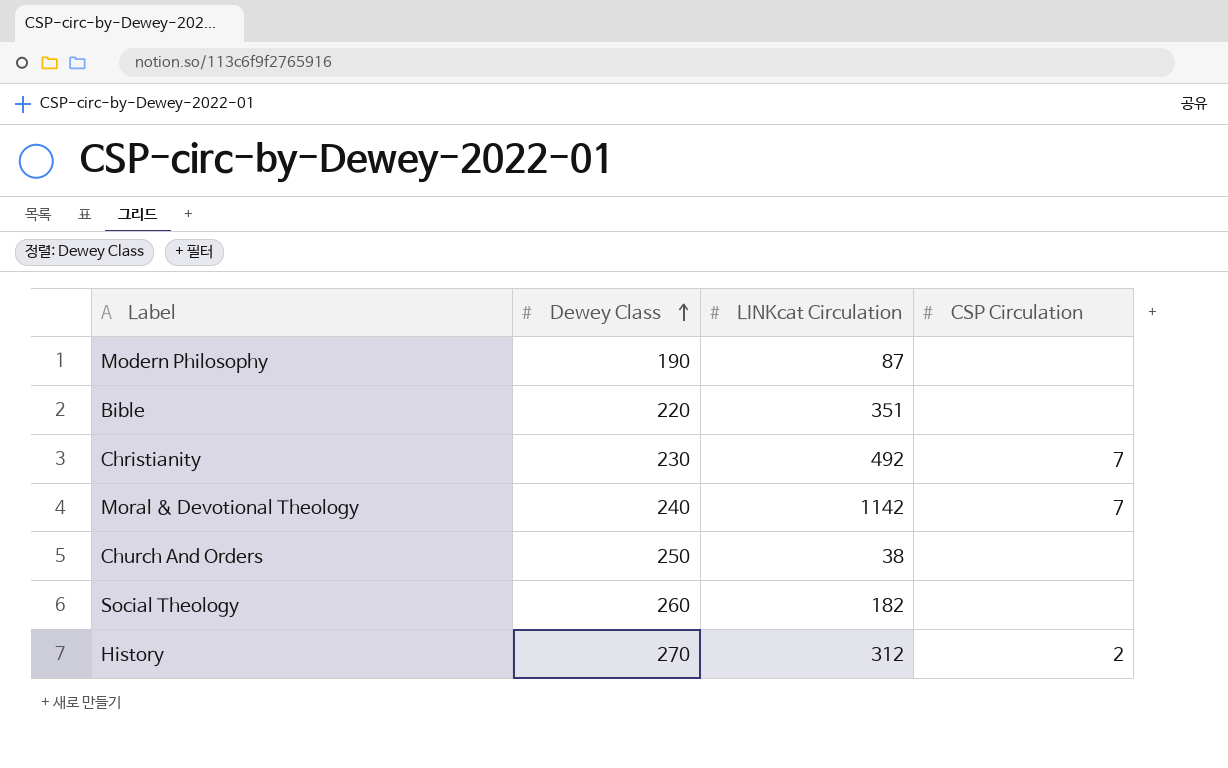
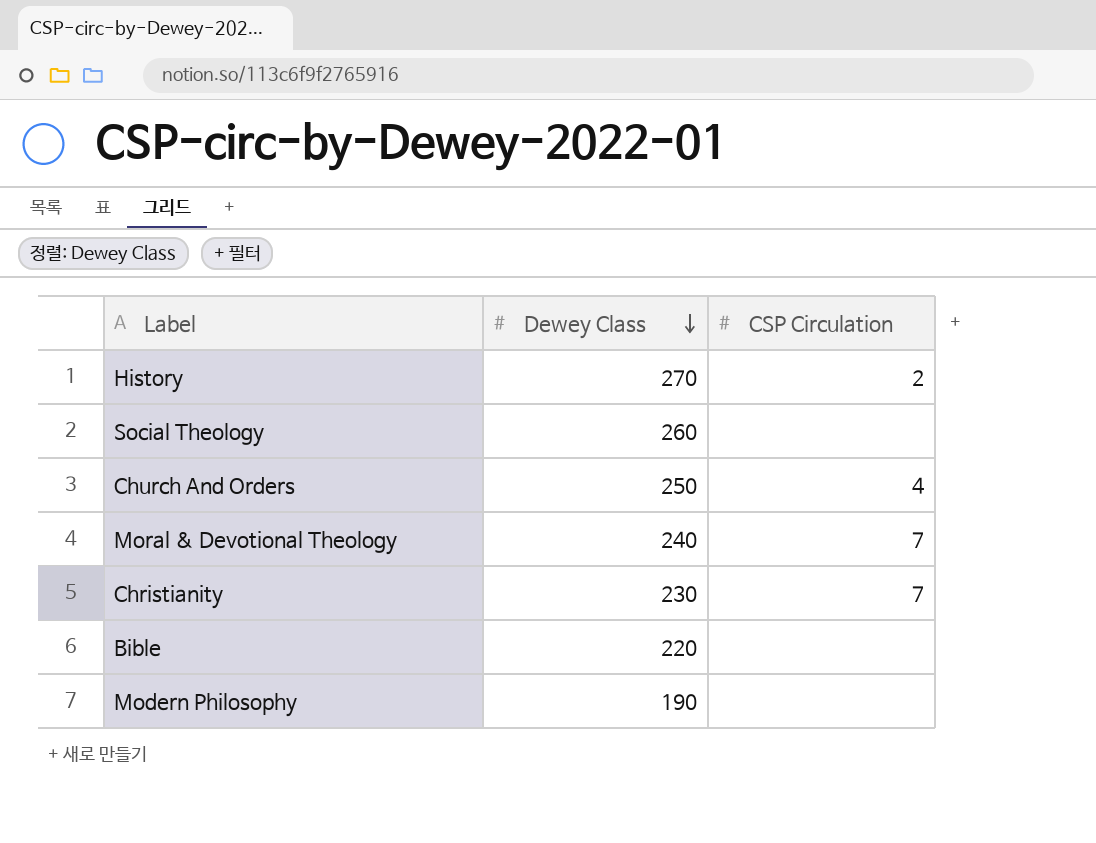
row order: Dewey Class ascending -> Dewey Class descending
column LINKcat Circulation | position: 3 -> none
Church And Orders | CSP Circulation: none -> 4

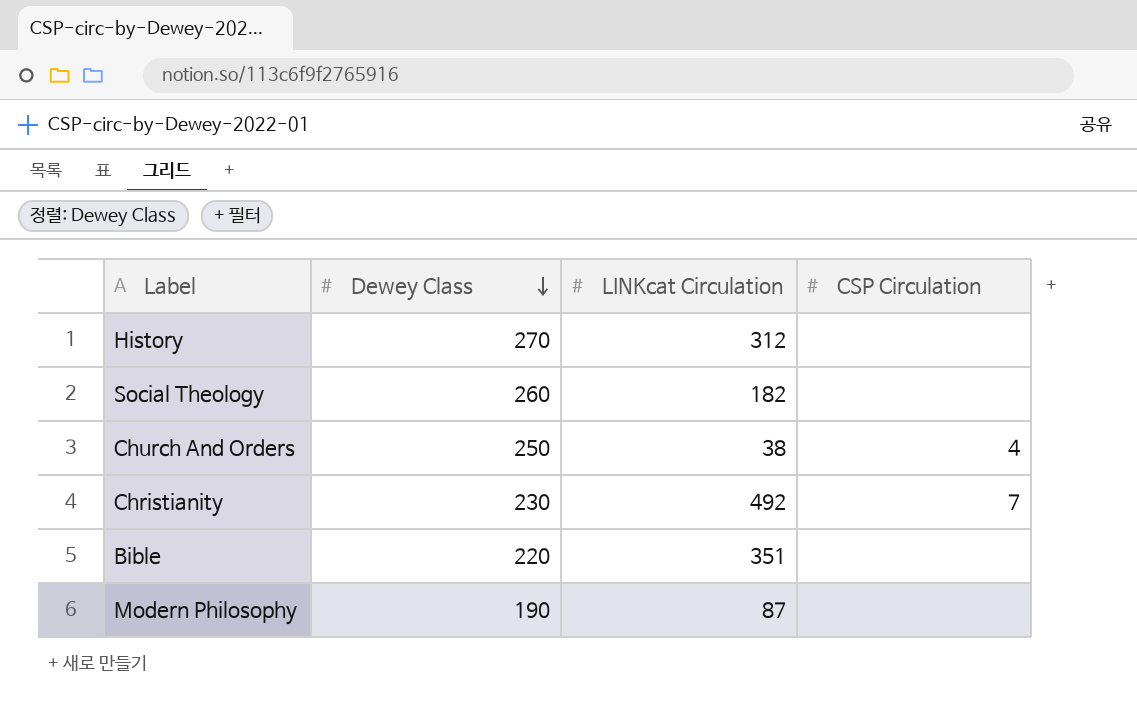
column LINKcat Circulation | position: none -> 3
row Moral & Devotional Theology: 240 | 7 -> none
History | CSP Circulation: 2 -> none

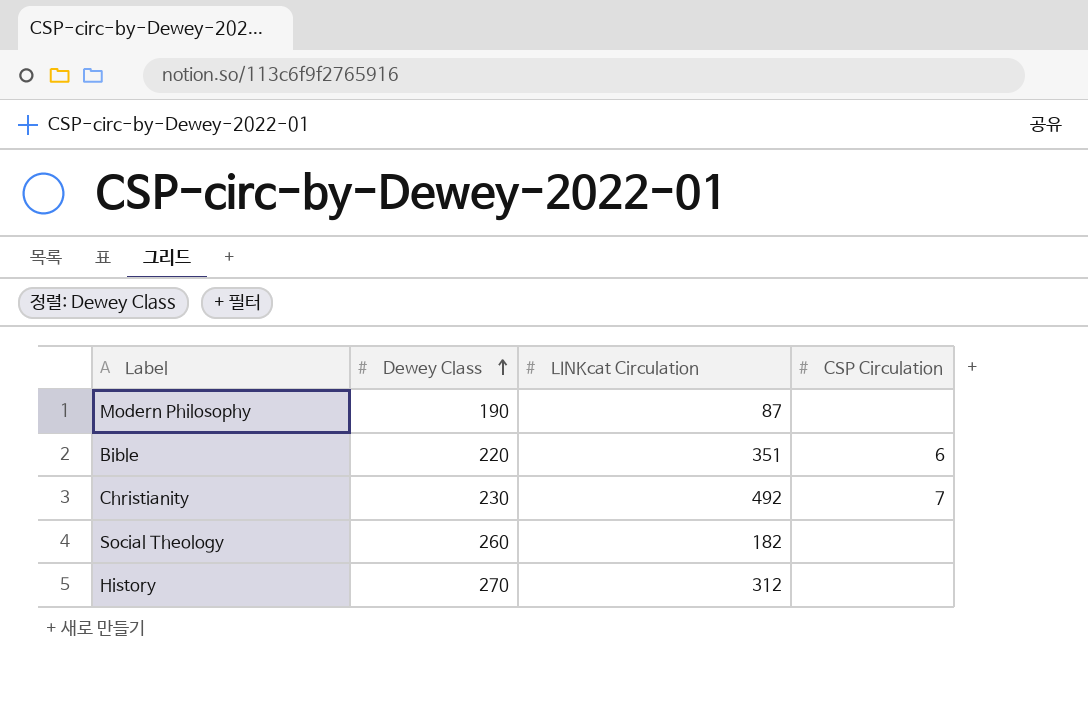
row order: Dewey Class descending -> Dewey Class ascending
row Church And Orders: 250 | 38 | 4 -> none
Bible | CSP Circulation: none -> 6

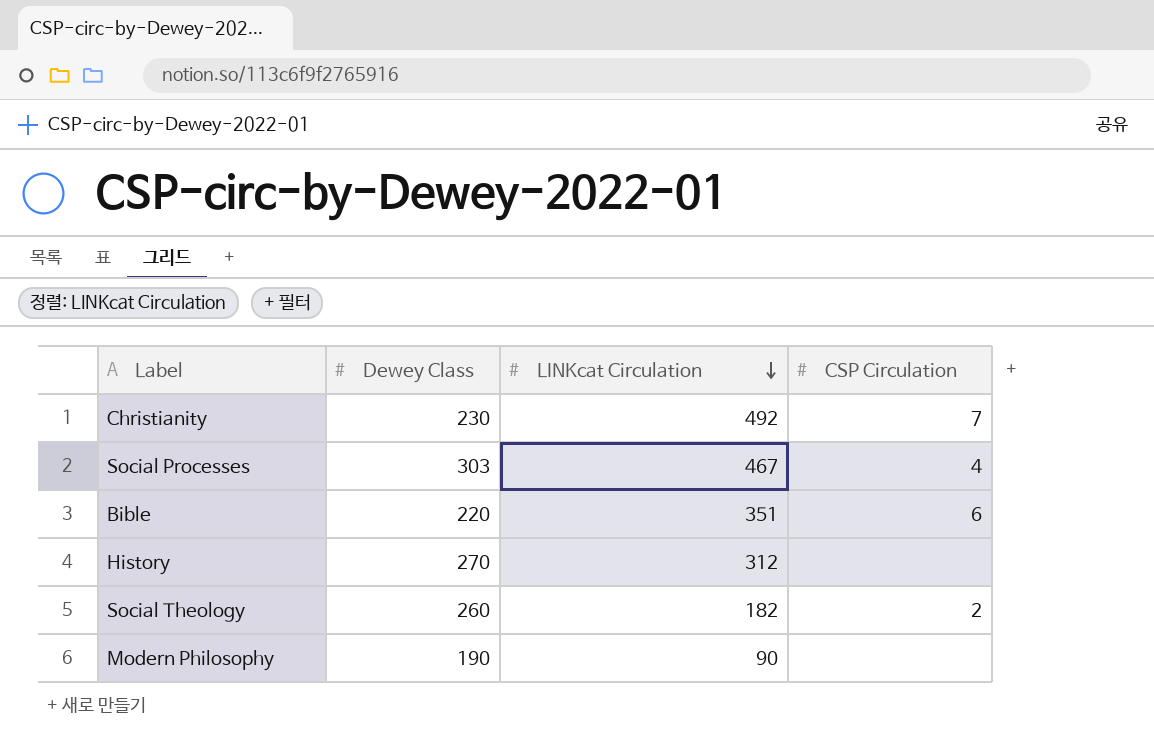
row order: Dewey Class ascending -> LINKcat Circulation descending
row Social Processes: none -> 303 | 467 | 4
Social Theology | CSP Circulation: none -> 2
Modern Philosophy | LINKcat Circulation: 87 -> 90

